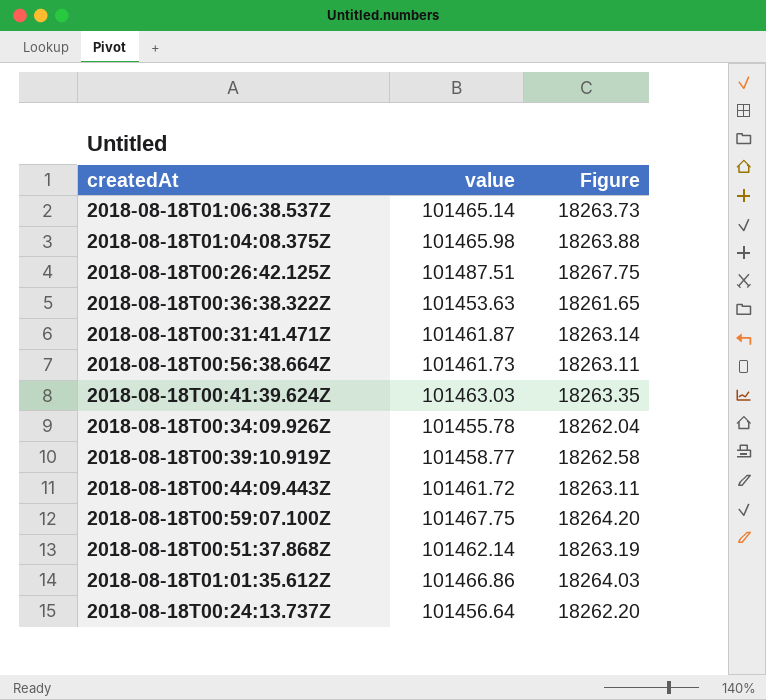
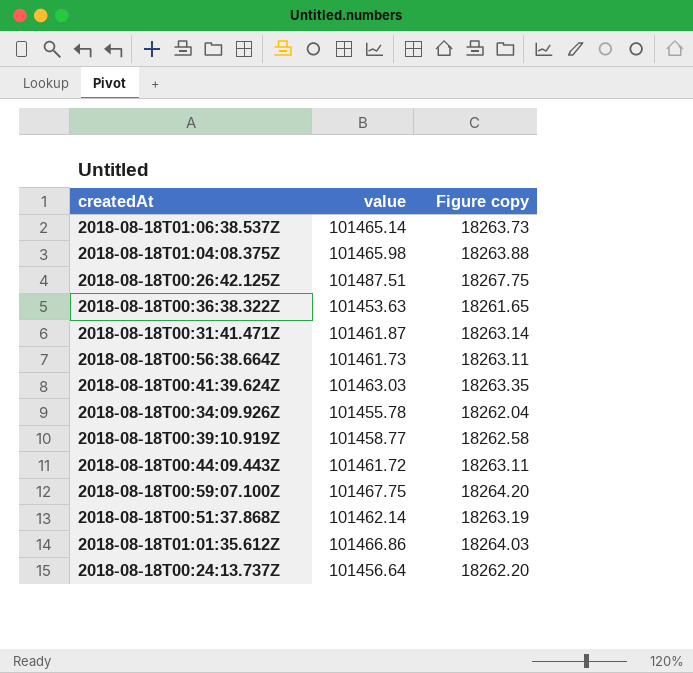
column name: Figure -> Figure copy

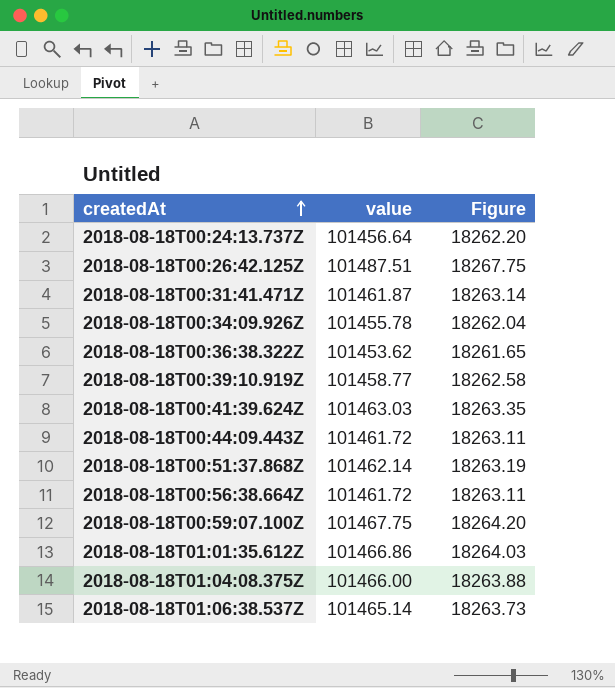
row order: none -> createdAt ascending
column name: Figure copy -> Figure
2018-08-18T00:36:38.322Z | value: 101453.63 -> 101453.62
2018-08-18T00:56:38.664Z | value: 101461.73 -> 101461.72
2018-08-18T01:04:08.375Z | value: 101465.98 -> 101466.00

